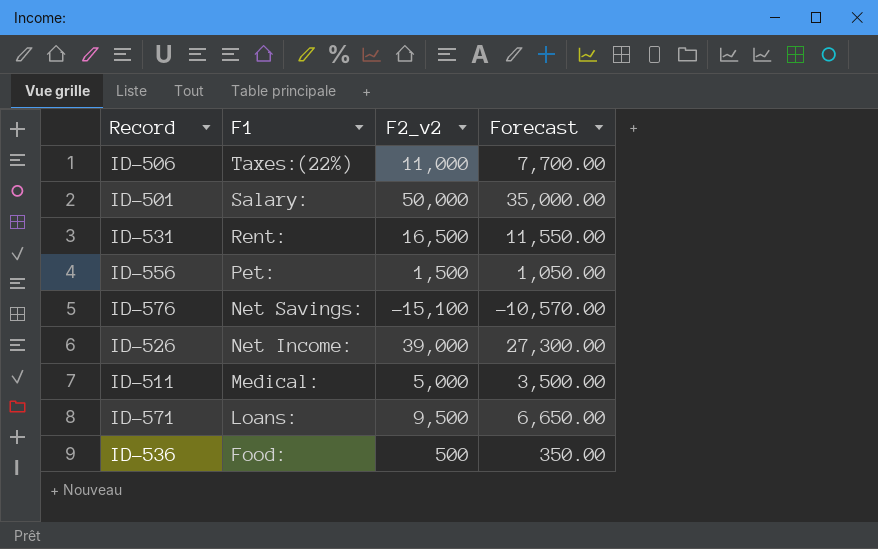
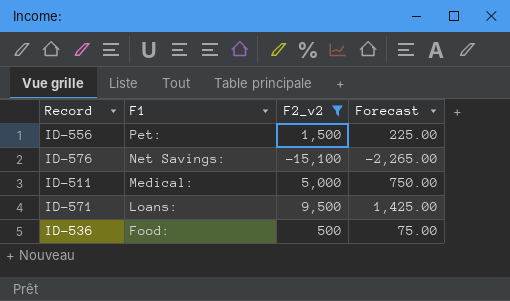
filter: none -> F2_v2 <= 9,500
column Forecast | formula: [F2_v2] * 0.7 -> [F2_v2] * 0.15

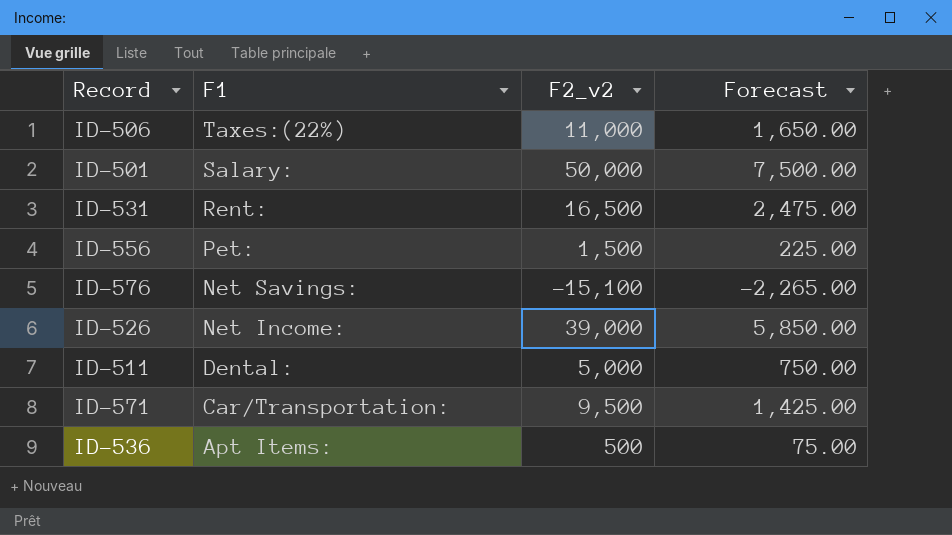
filter: F2_v2 <= 9,500 -> none
ID-511 | F1: Medical: -> Dental:
ID-571 | F1: Loans: -> Car/Transportation:
ID-536 | F1: Food: -> Apt Items:

